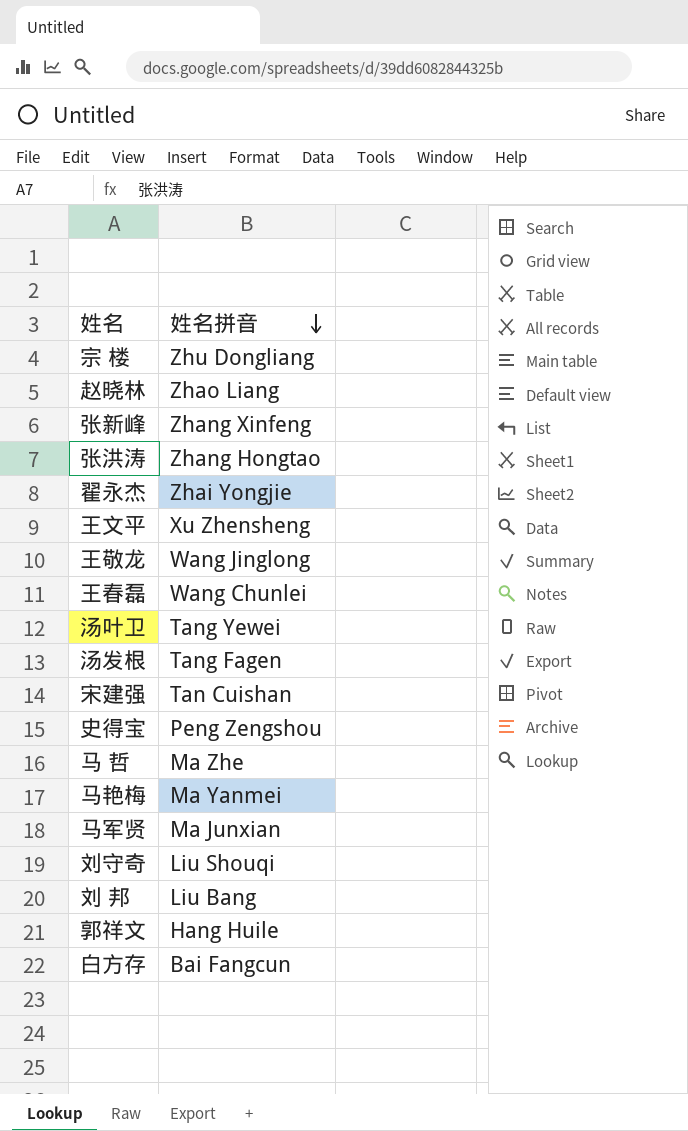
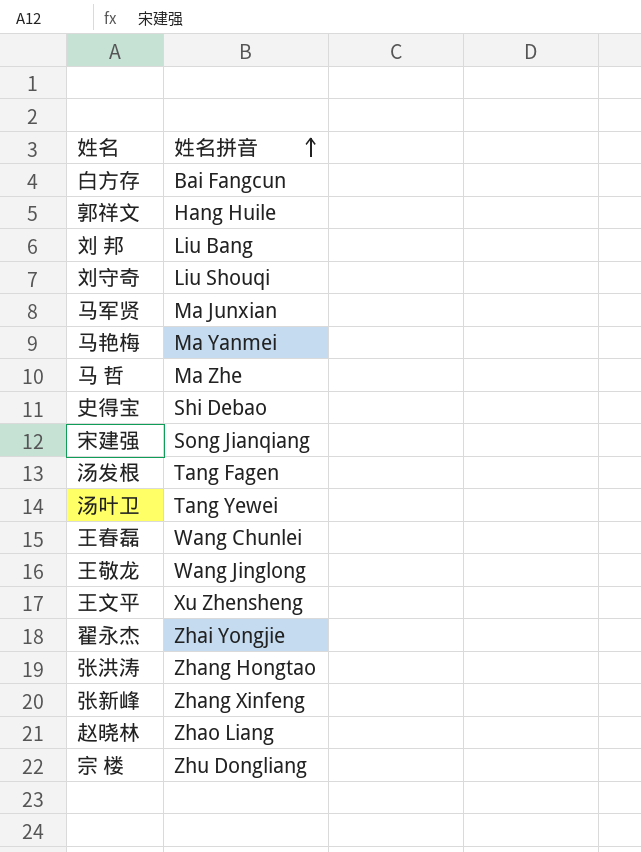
row order: 姓名拼音 descending -> 姓名拼音 ascending
史得宝 | 姓名拼音: Peng Zengshou -> Shi Debao
宋建强 | 姓名拼音: Tan Cuishan -> Song Jianqiang

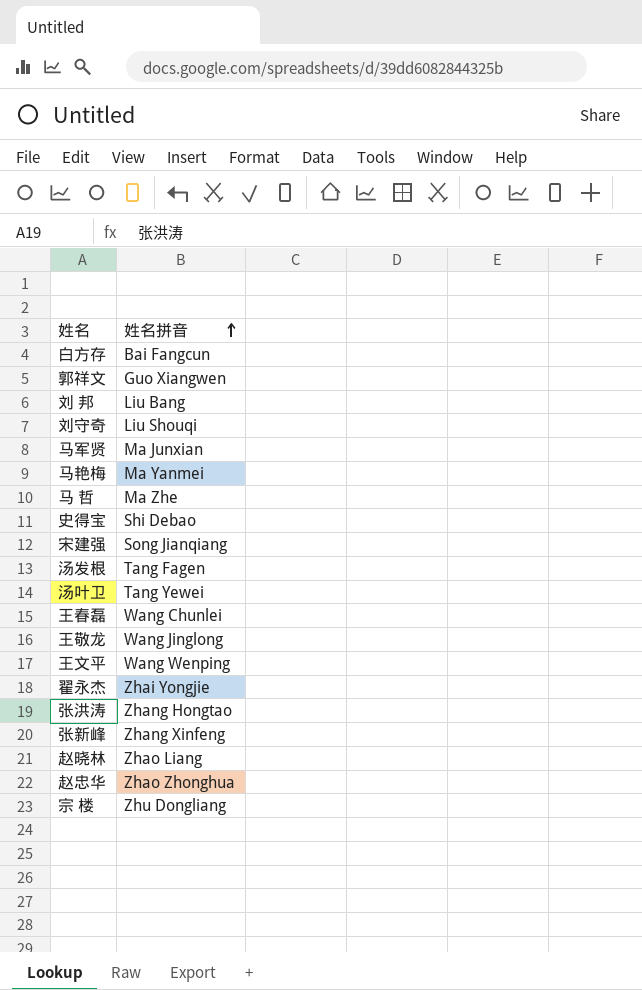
郭祥文 | 姓名拼音: Hang Huile -> Guo Xiangwen
王文平 | 姓名拼音: Xu Zhensheng -> Wang Wenping
row 赵忠华: none -> Zhao Zhonghua

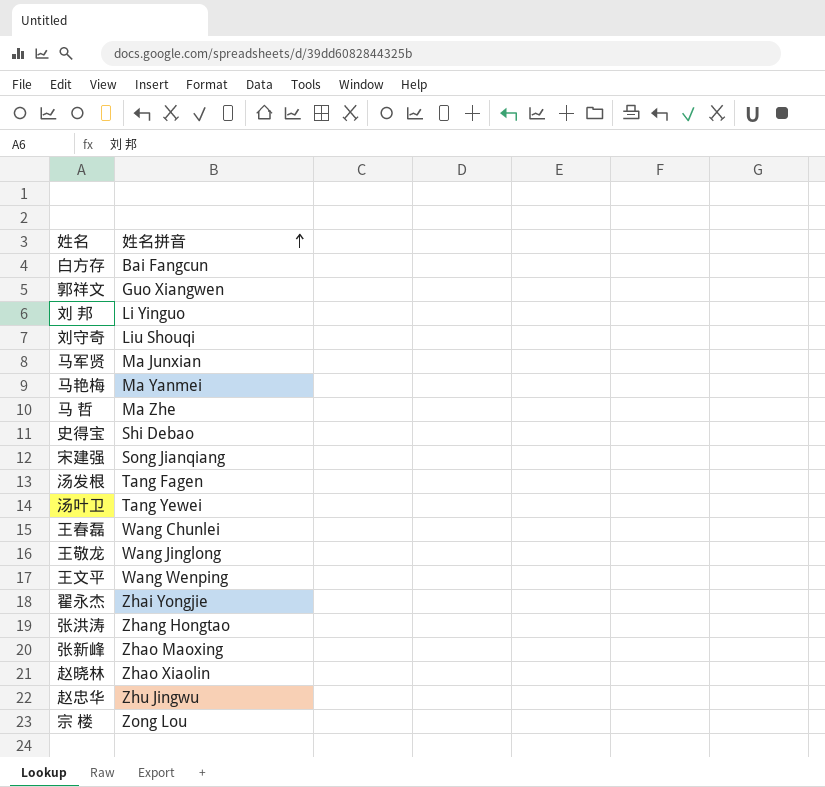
刘 邦 | 姓名拼音: Liu Bang -> Li Yinguo
张新峰 | 姓名拼音: Zhang Xinfeng -> Zhao Maoxing
赵晓林 | 姓名拼音: Zhao Liang -> Zhao Xiaolin
赵忠华 | 姓名拼音: Zhao Zhonghua -> Zhu Jingwu
宗 楼 | 姓名拼音: Zhu Dongliang -> Zong Lou

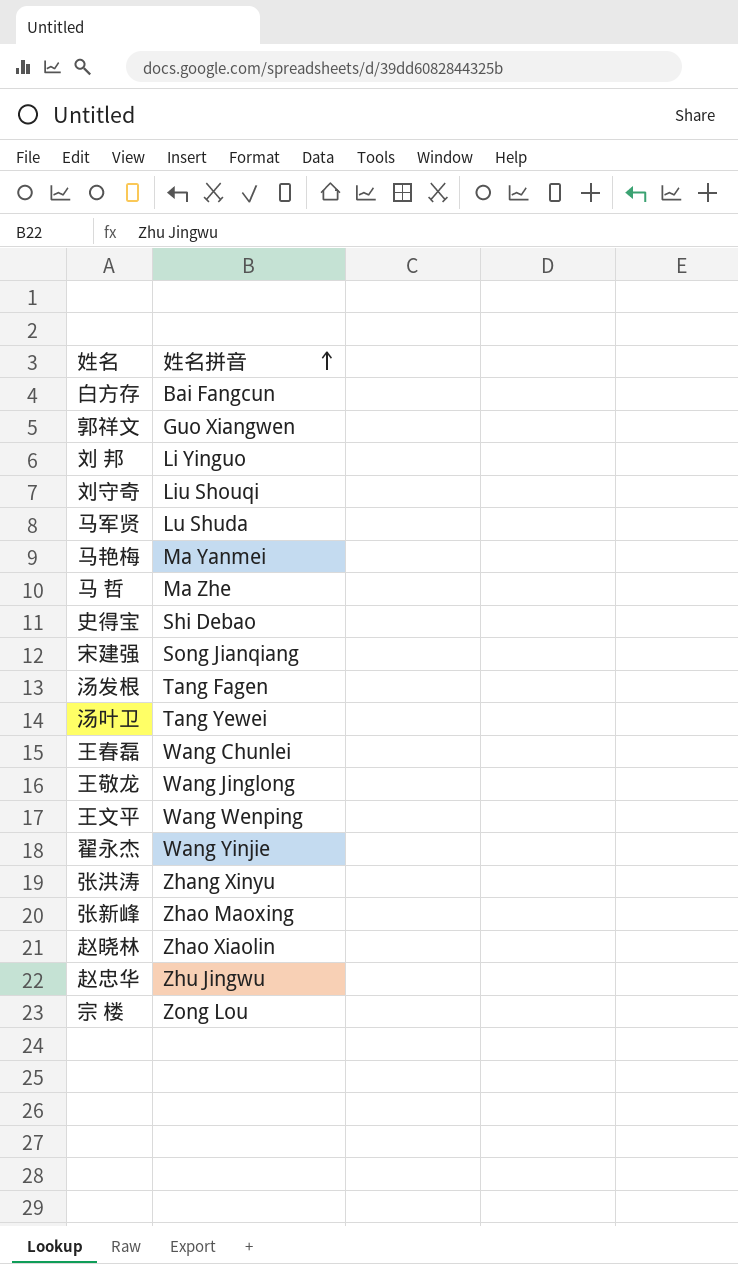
马军贤 | 姓名拼音: Ma Junxian -> Lu Shuda
翟永杰 | 姓名拼音: Zhai Yongjie -> Wang Yinjie
张洪涛 | 姓名拼音: Zhang Hongtao -> Zhang Xinyu

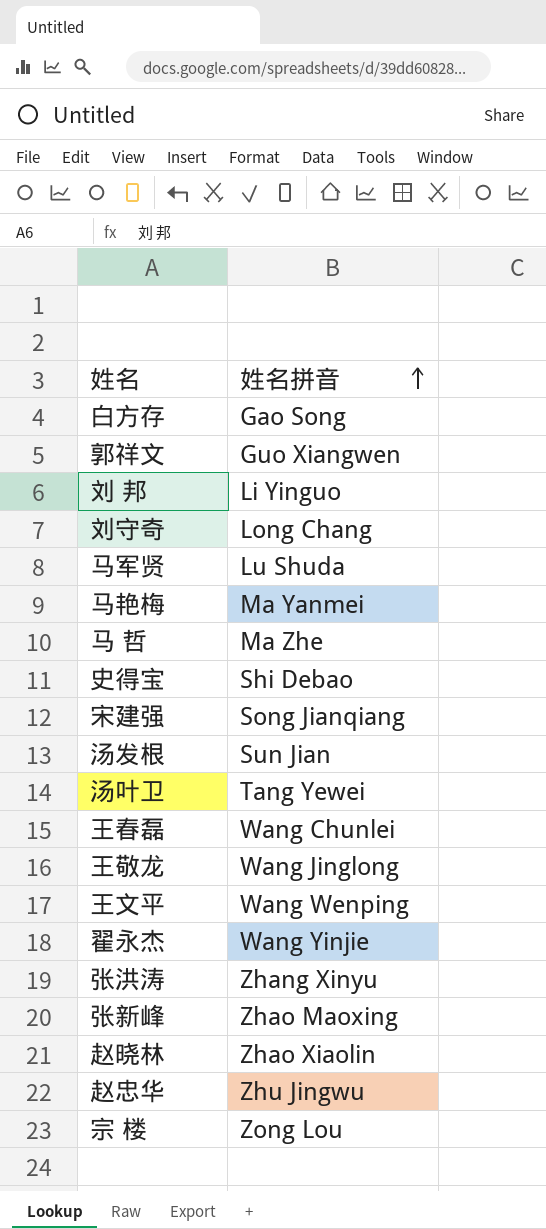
白方存 | 姓名拼音: Bai Fangcun -> Gao Song
刘守奇 | 姓名拼音: Liu Shouqi -> Long Chang
汤发根 | 姓名拼音: Tang Fagen -> Sun Jian

